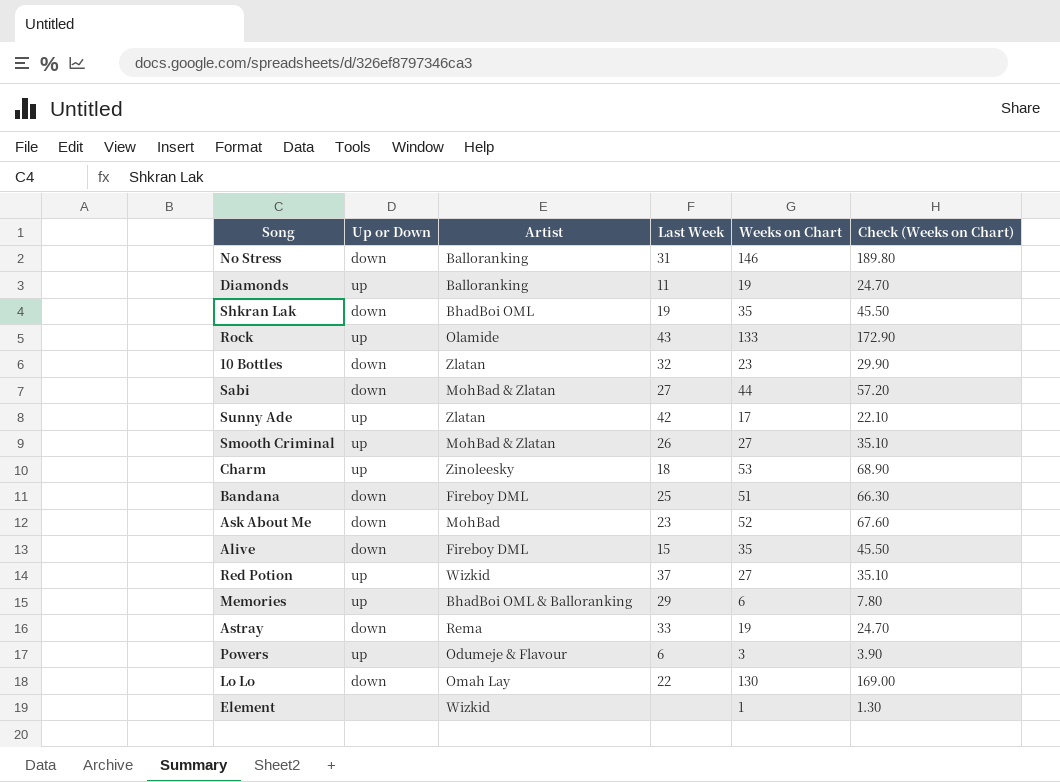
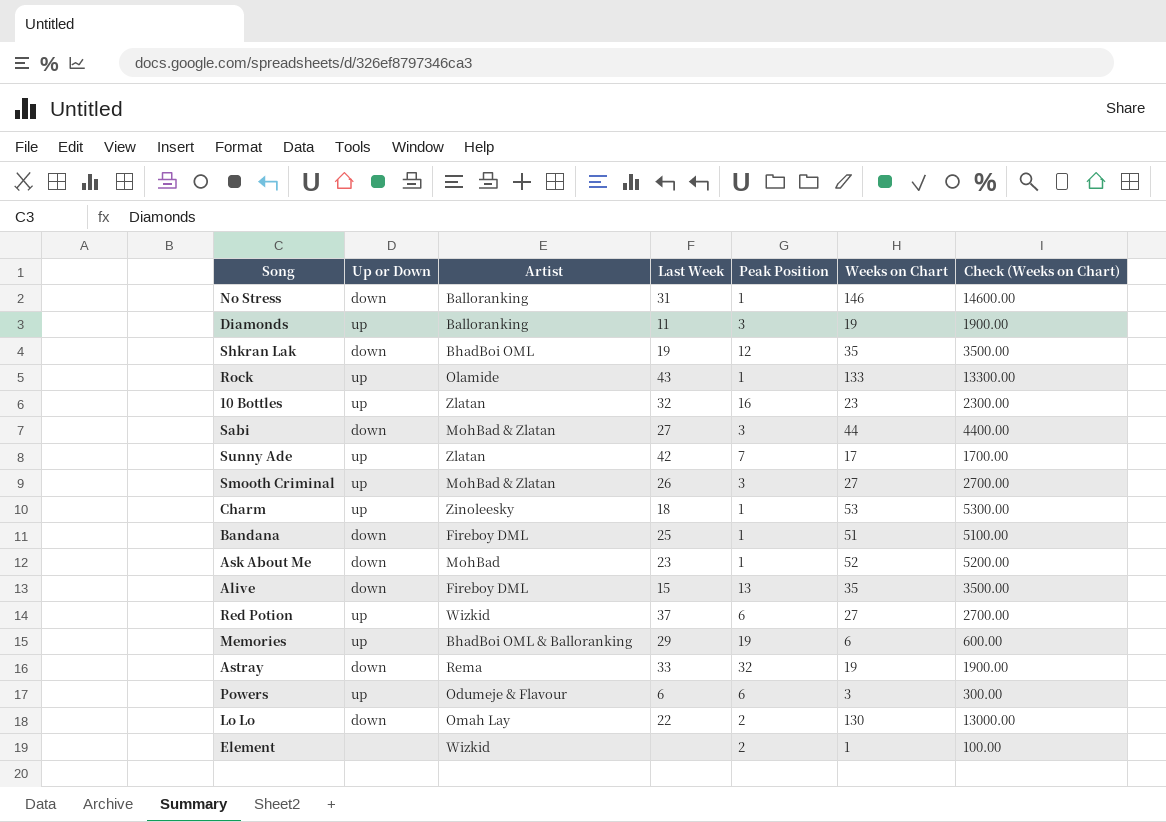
column Peak Position | position: none -> 5
column Check (Weeks on Chart) | formula: [Weeks on Chart] * 1.3 -> [Weeks on Chart] * 100
10 Bottles | Up or Down: down -> up

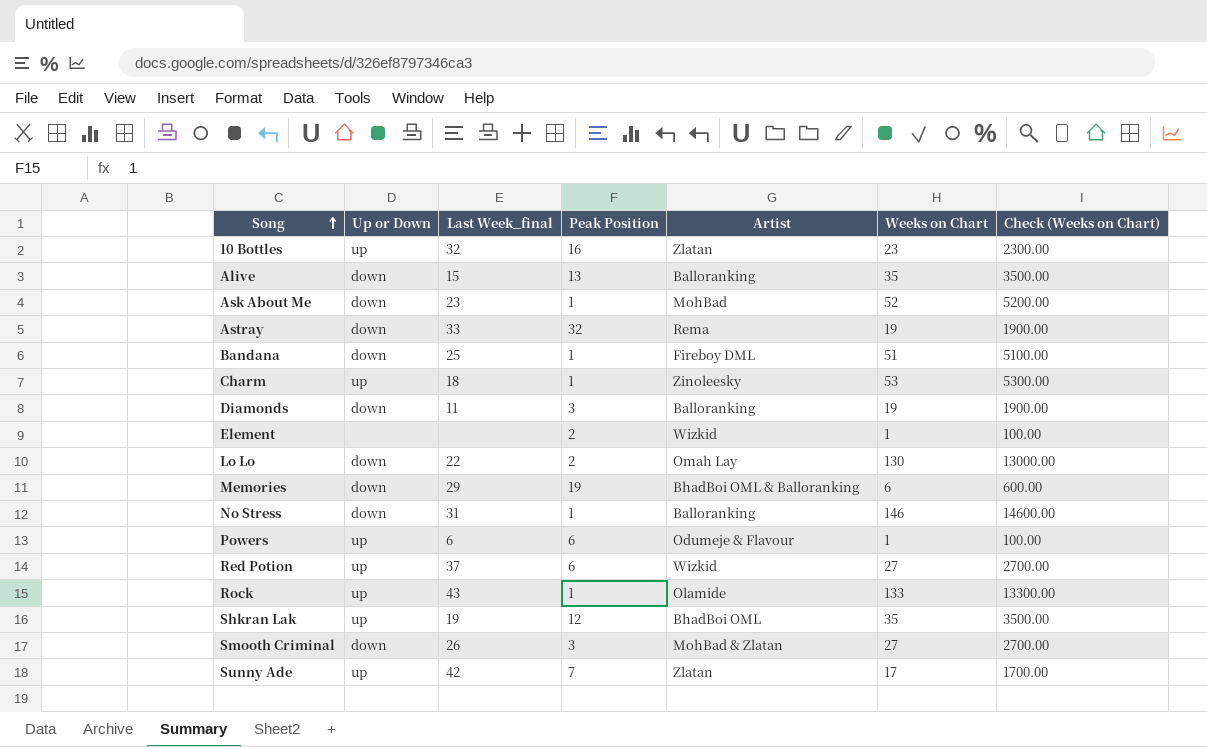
row order: none -> Song ascending
column name: Last Week -> Last Week_final
column Artist | position: 3 -> 5
row Sabi: down | MohBad & Zlatan | 27 | 3 | 44 | 4400.00 -> none
Alive | Artist: Fireboy DML -> Balloranking
Diamonds | Up or Down: up -> down
Memories | Up or Down: up -> down
Powers | Weeks on Chart: 3 -> 1
Powers | Check (Weeks on Chart): 300.00 -> 100.00
Shkran Lak | Up or Down: down -> up
Smooth Criminal | Up or Down: up -> down

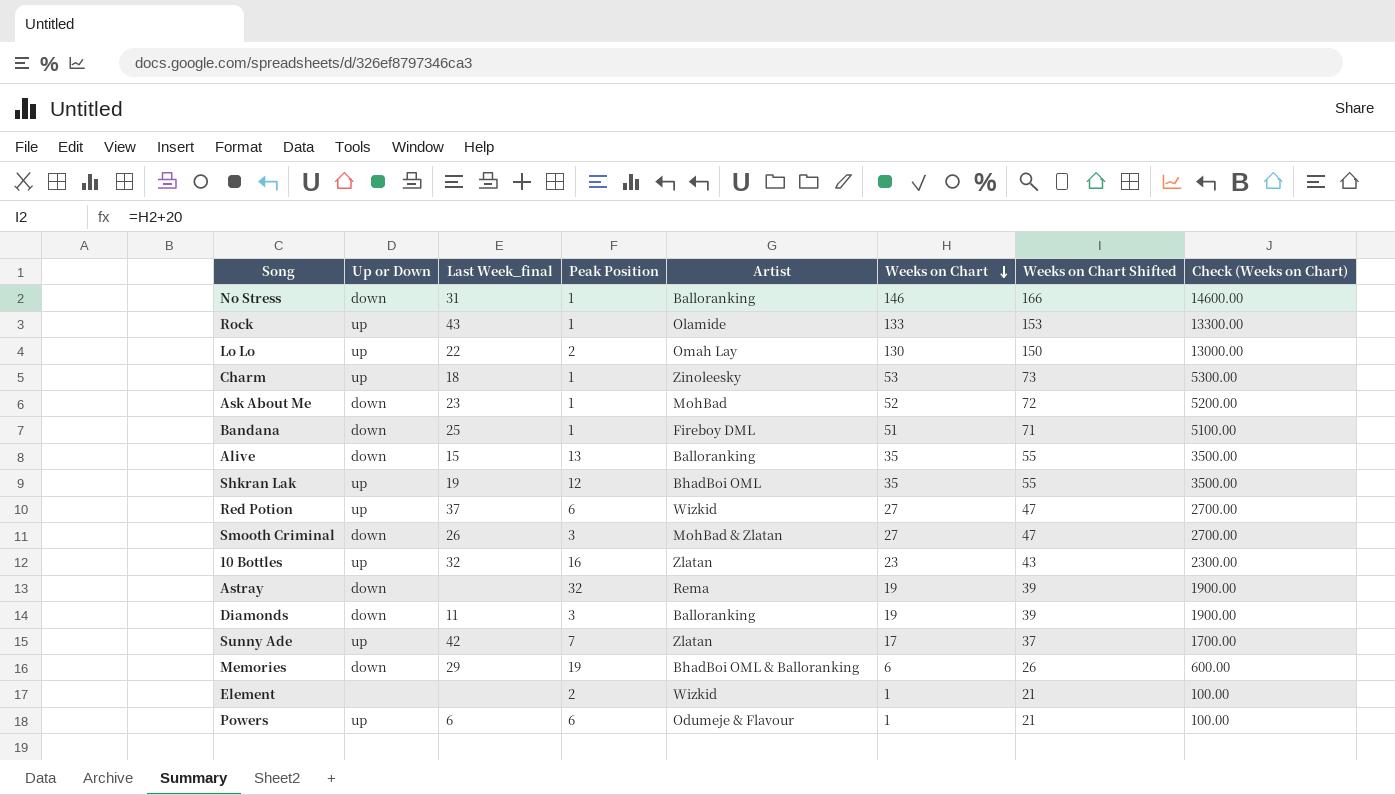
row order: Song ascending -> Weeks on Chart descending
column Weeks on Chart Shifted | formula: none -> [Weeks on Chart] + 20
Lo Lo | Up or Down: down -> up
Astray | Last Week_final: 33 -> none

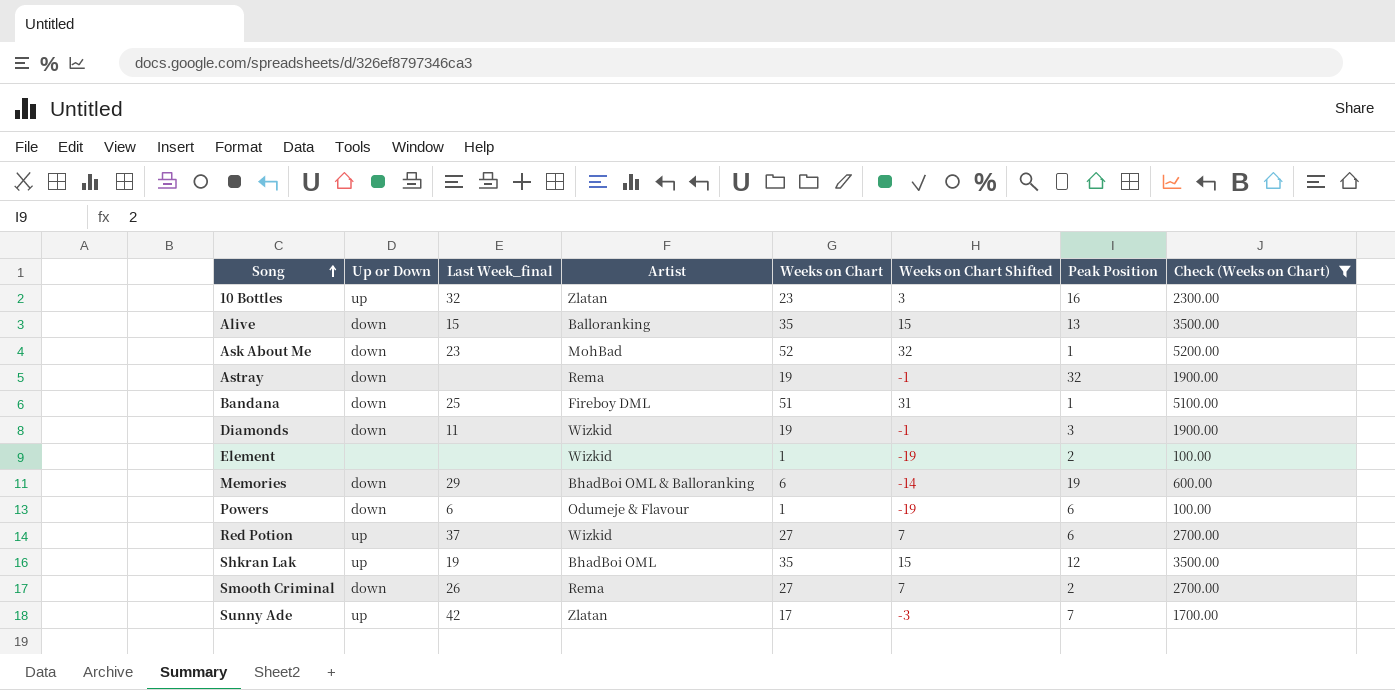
filter: none -> Check (Weeks on Chart) <= 5200.00
row order: Weeks on Chart descending -> Song ascending
column Weeks on Chart Shifted | formula: [Weeks on Chart] + 20 -> [Weeks on Chart] - 20
column Peak Position | position: 4 -> 7
Diamonds | Artist: Balloranking -> Wizkid
Powers | Up or Down: up -> down
Smooth Criminal | Artist: MohBad & Zlatan -> Rema
Smooth Criminal | Peak Position: 3 -> 2

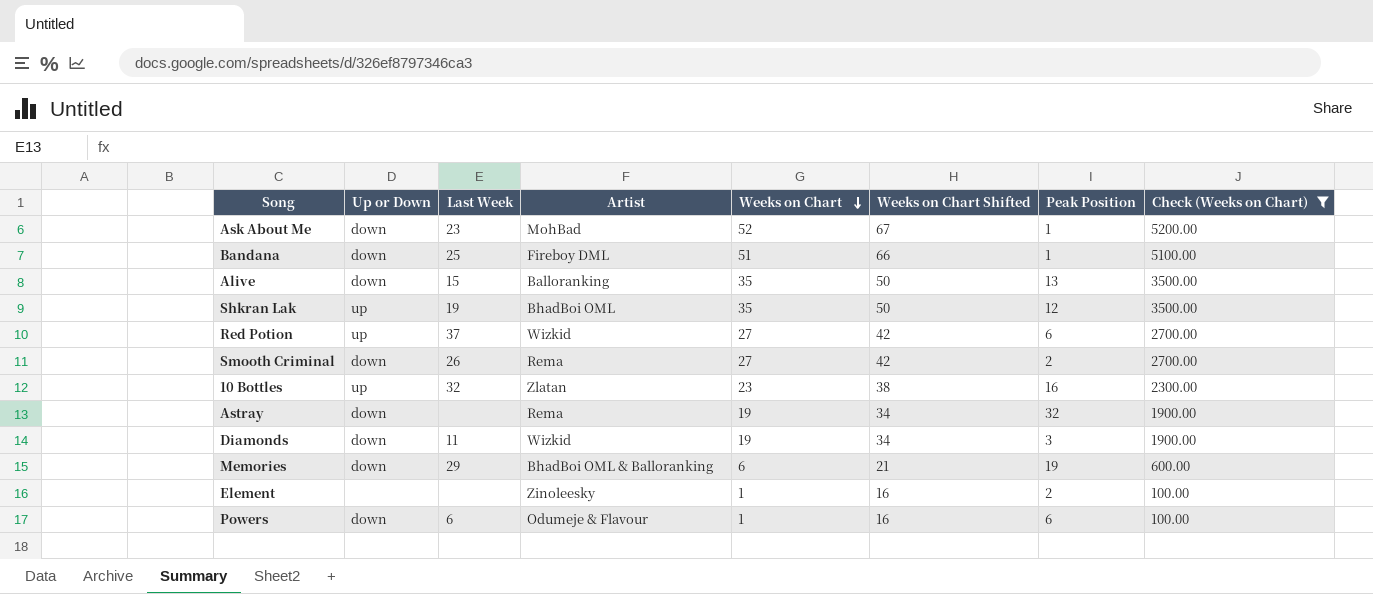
row order: Song ascending -> Weeks on Chart descending
column name: Last Week_final -> Last Week
column Weeks on Chart Shifted | formula: [Weeks on Chart] - 20 -> [Weeks on Chart] + 15
row Sunny Ade: up | 42 | Zlatan | 17 | -3 | 7 | 1700.00 -> none
Element | Artist: Wizkid -> Zinoleesky

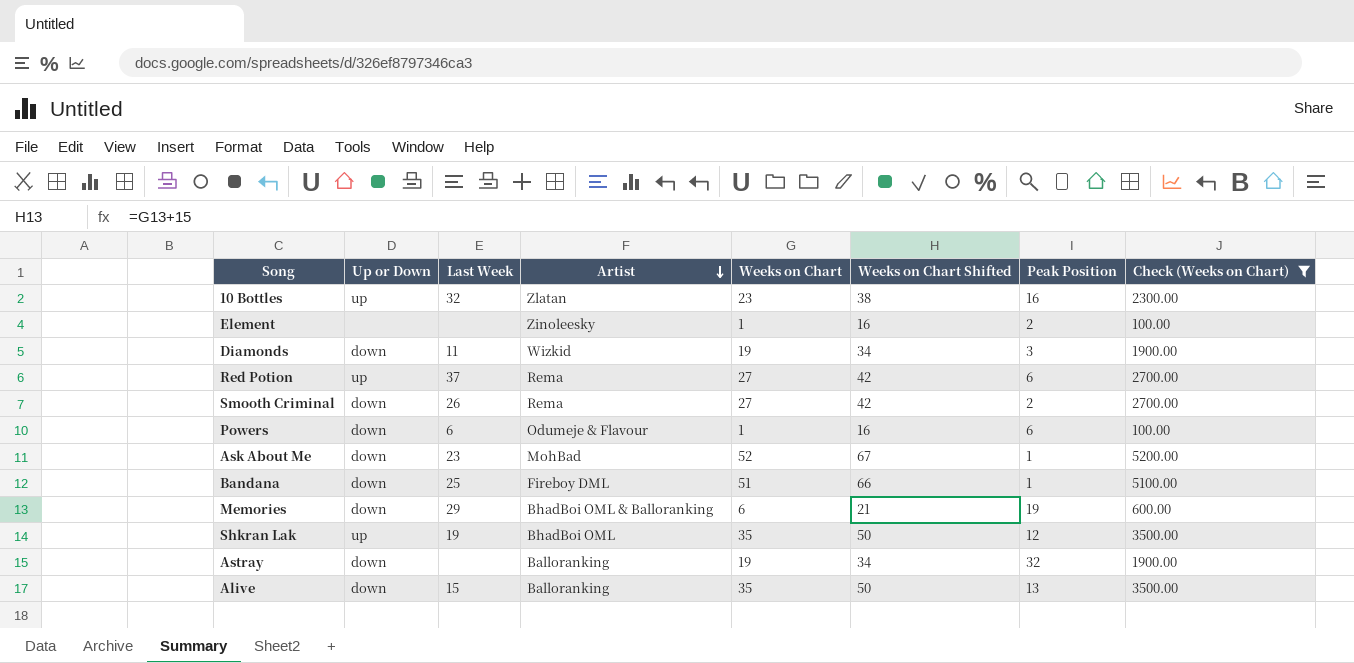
row order: Weeks on Chart descending -> Artist descending
Red Potion | Artist: Wizkid -> Rema
Astray | Artist: Rema -> Balloranking

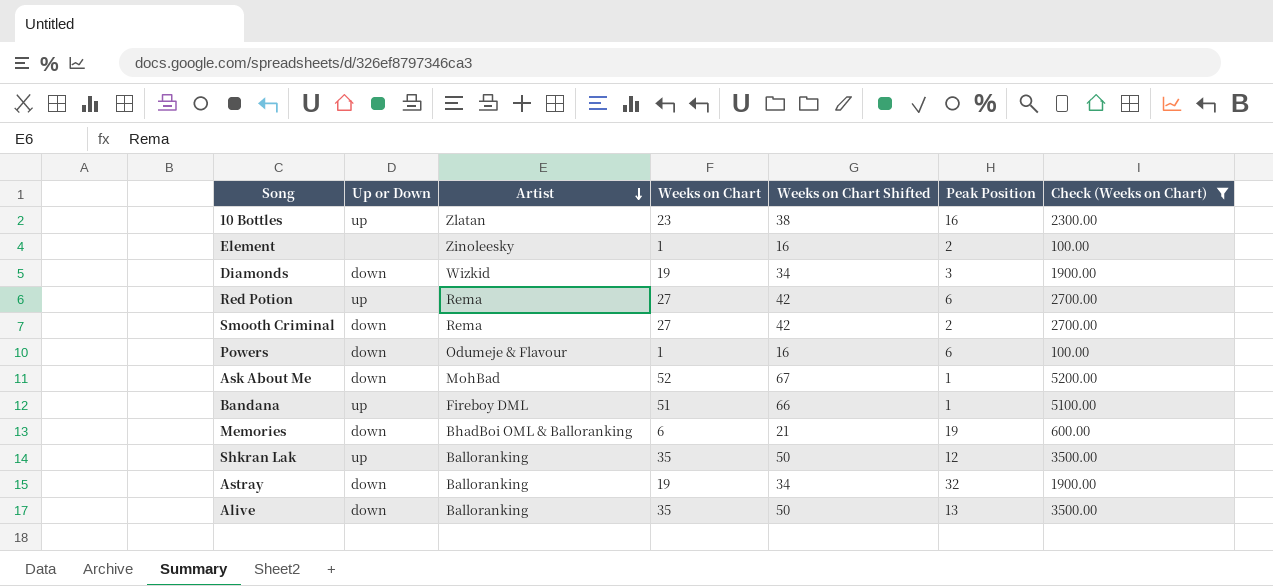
column Last Week | position: 3 -> none
Bandana | Up or Down: down -> up
Shkran Lak | Artist: BhadBoi OML -> Balloranking

